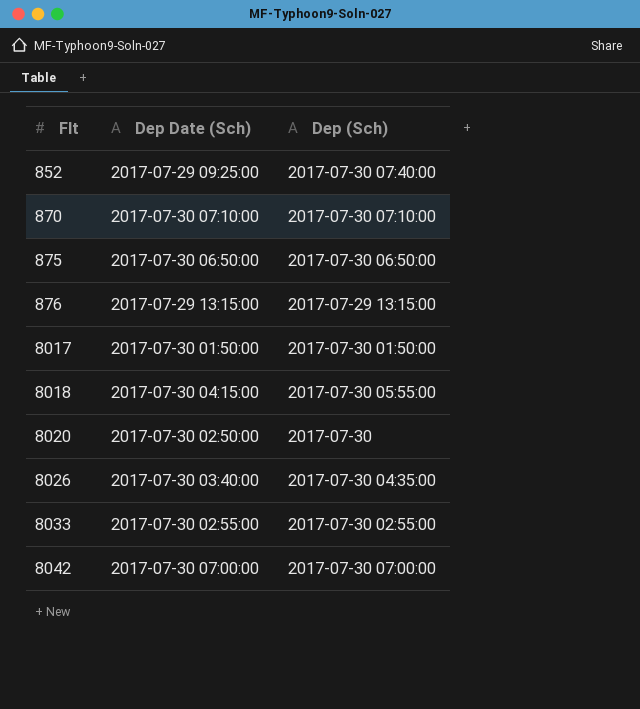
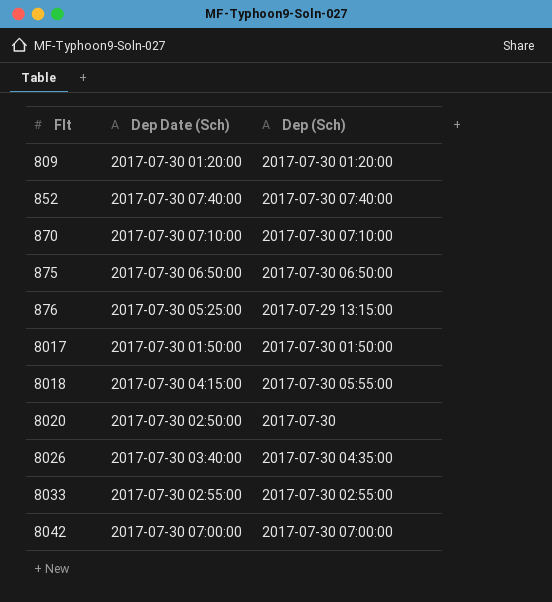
row 809: none -> 2017-07-30 01:20:00 | 2017-07-30 01:20:00
852 | Dep Date (Sch): 2017-07-29 09:25:00 -> 2017-07-30 07:40:00
876 | Dep Date (Sch): 2017-07-29 13:15:00 -> 2017-07-30 05:25:00

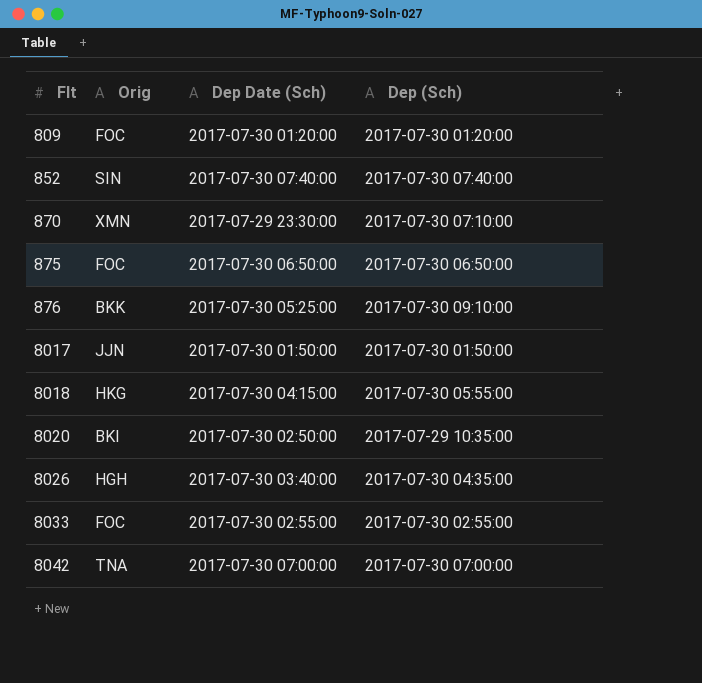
column Orig | position: none -> 2
870 | Dep Date (Sch): 2017-07-30 07:10:00 -> 2017-07-29 23:30:00
876 | Dep (Sch): 2017-07-29 13:15:00 -> 2017-07-30 09:10:00
8020 | Dep (Sch): 2017-07-30 -> 2017-07-29 10:35:00

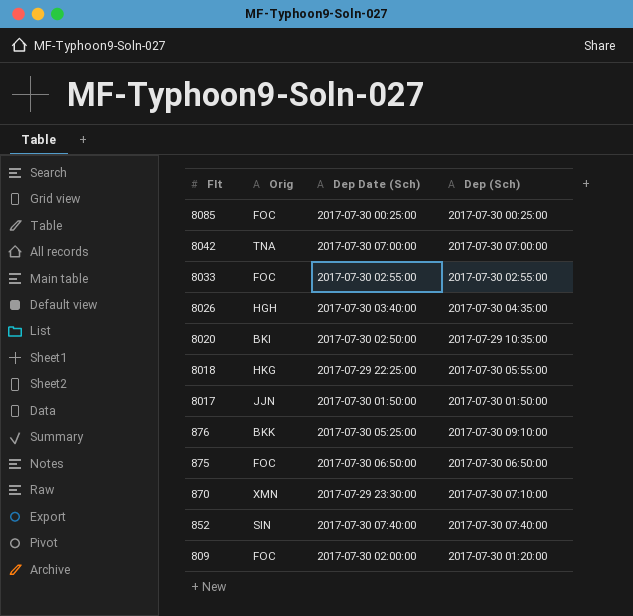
row order: Flt ascending -> Flt descending
row 8085: none -> FOC | 2017-07-30 00:25:00 | 2017-07-30 00:25:00
8018 | Dep Date (Sch): 2017-07-30 04:15:00 -> 2017-07-29 22:25:00
809 | Dep Date (Sch): 2017-07-30 01:20:00 -> 2017-07-30 02:00:00

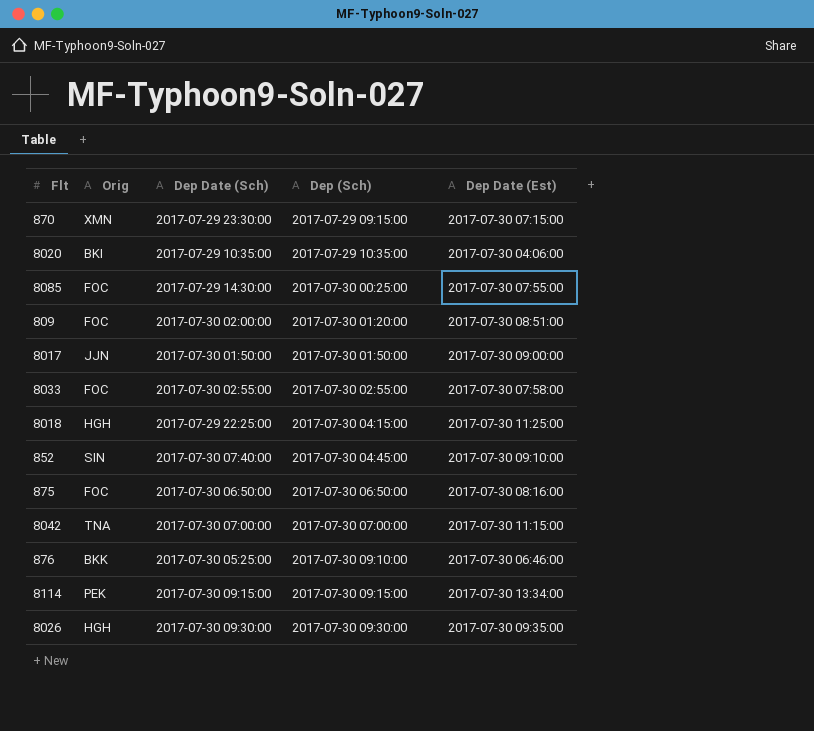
row order: Flt descending -> Dep (Sch) ascending
column Dep Date (Est) | position: none -> 5
870 | Dep (Sch): 2017-07-30 07:10:00 -> 2017-07-29 09:15:00
8020 | Dep Date (Sch): 2017-07-30 02:50:00 -> 2017-07-29 10:35:00
8085 | Dep Date (Sch): 2017-07-30 00:25:00 -> 2017-07-29 14:30:00
8018 | Orig: HKG -> HGH
8018 | Dep (Sch): 2017-07-30 05:55:00 -> 2017-07-30 04:15:00
852 | Dep (Sch): 2017-07-30 07:40:00 -> 2017-07-30 04:45:00
row 8114: none -> PEK | 2017-07-30 09:15:00 | 2017-07-30 09:15:00 | 2017-07-30 13:34:00
8026 | Dep Date (Sch): 2017-07-30 03:40:00 -> 2017-07-30 09:30:00
8026 | Dep (Sch): 2017-07-30 04:35:00 -> 2017-07-30 09:30:00

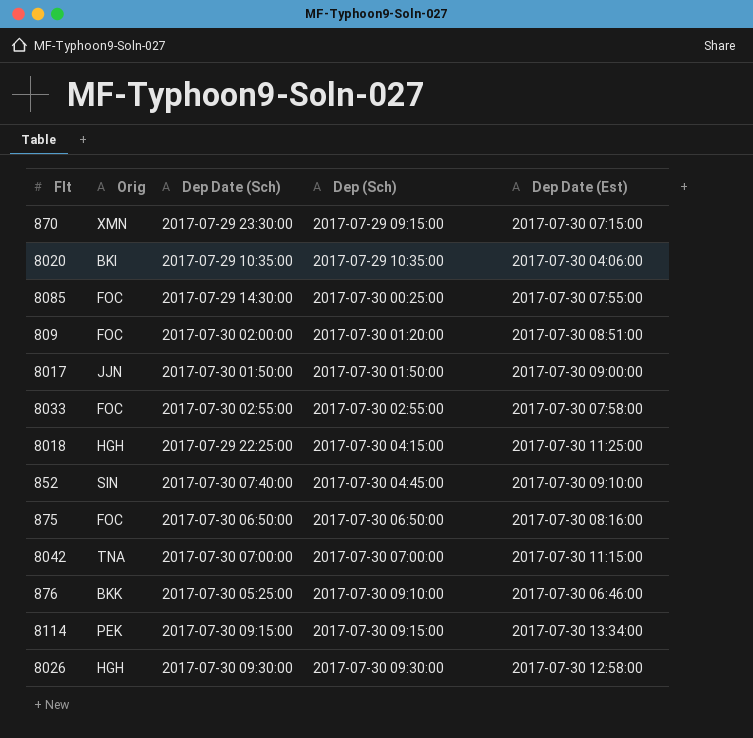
8026 | Dep Date (Est): 2017-07-30 09:35:00 -> 2017-07-30 12:58:00

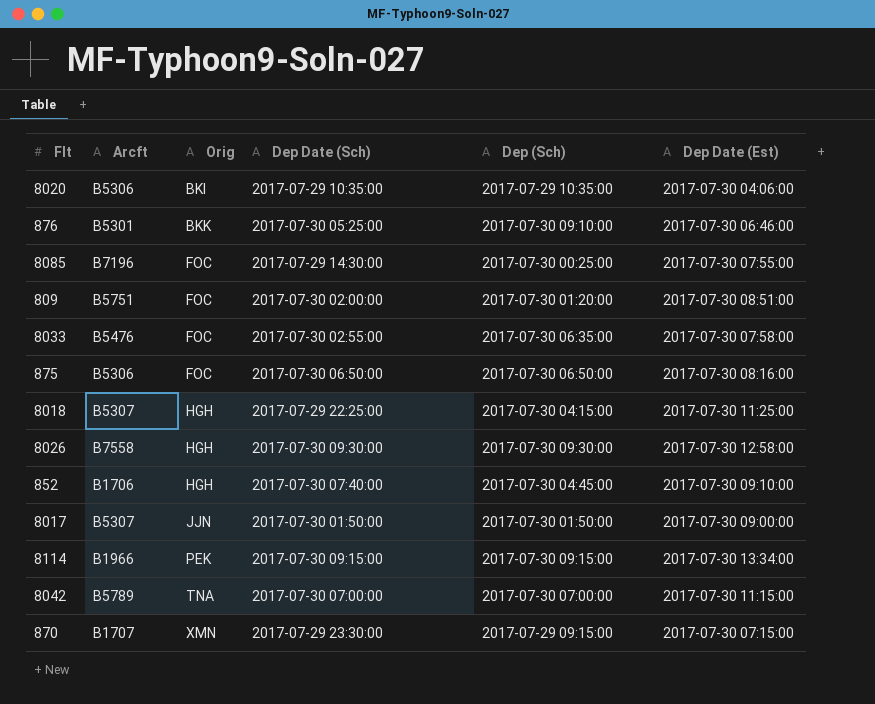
row order: Dep (Sch) ascending -> Orig ascending
column Arcft | position: none -> 2
8033 | Dep (Sch): 2017-07-30 02:55:00 -> 2017-07-30 06:35:00
852 | Orig: SIN -> HGH

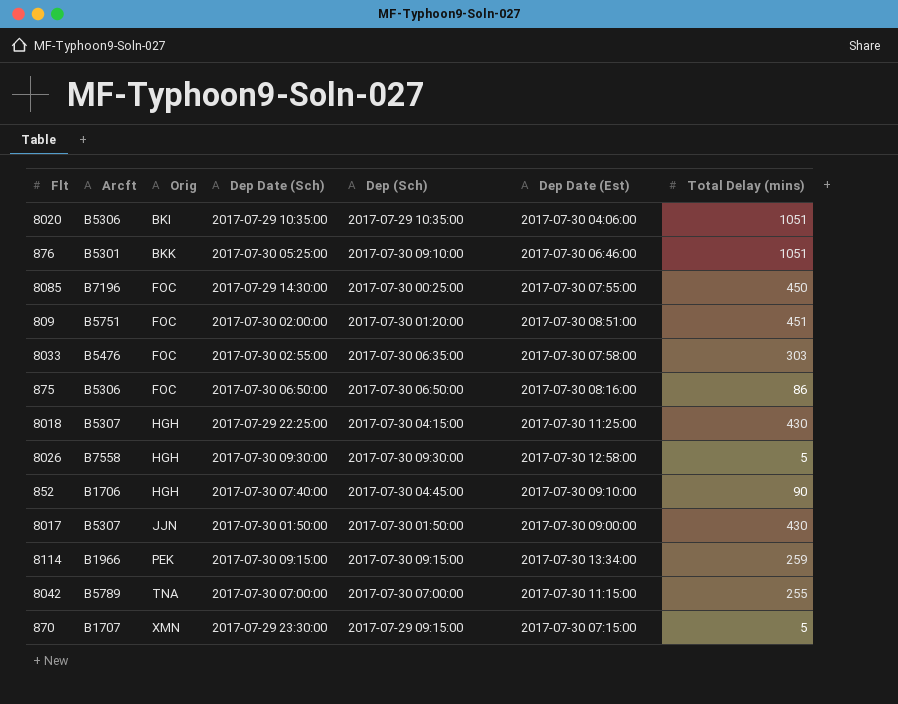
column Total Delay (mins) | position: none -> 7

